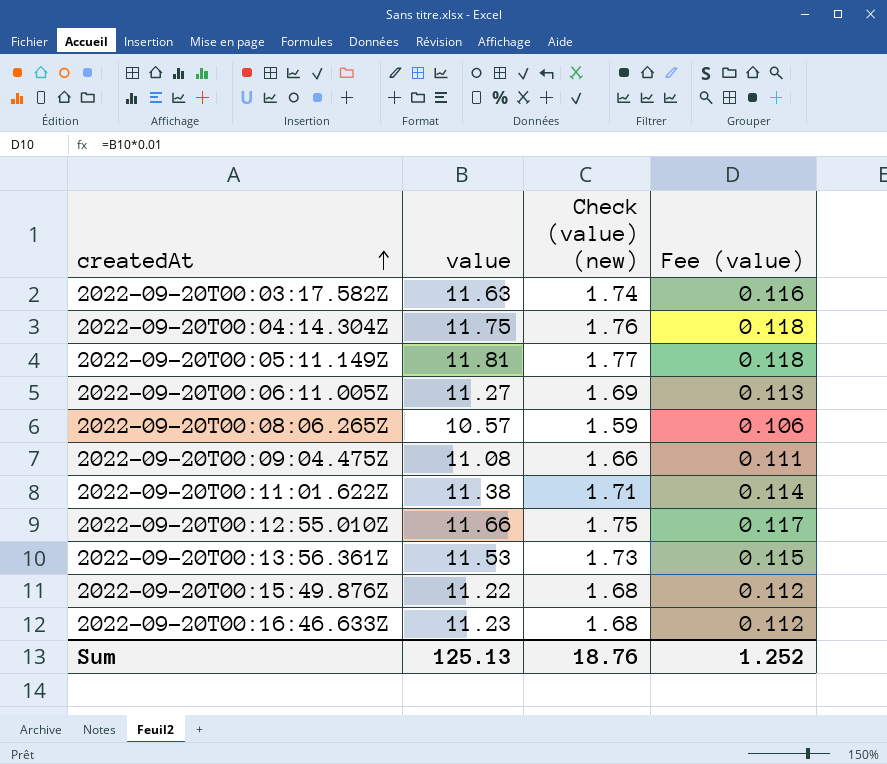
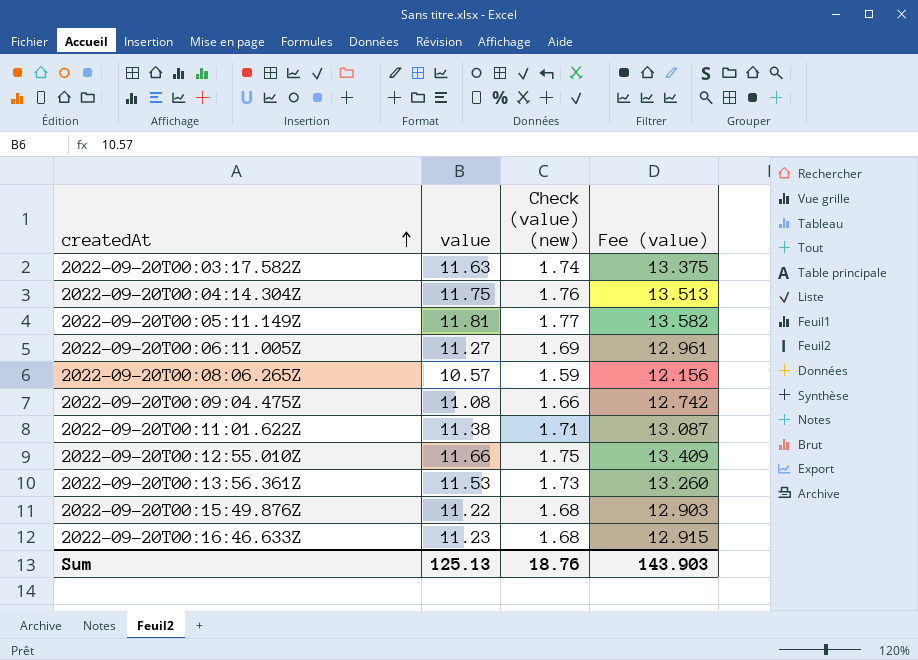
column Fee (value) | formula: [value] * 0.01 -> [value] * 1.15
Sum | Fee (value): 1.252 -> 143.903

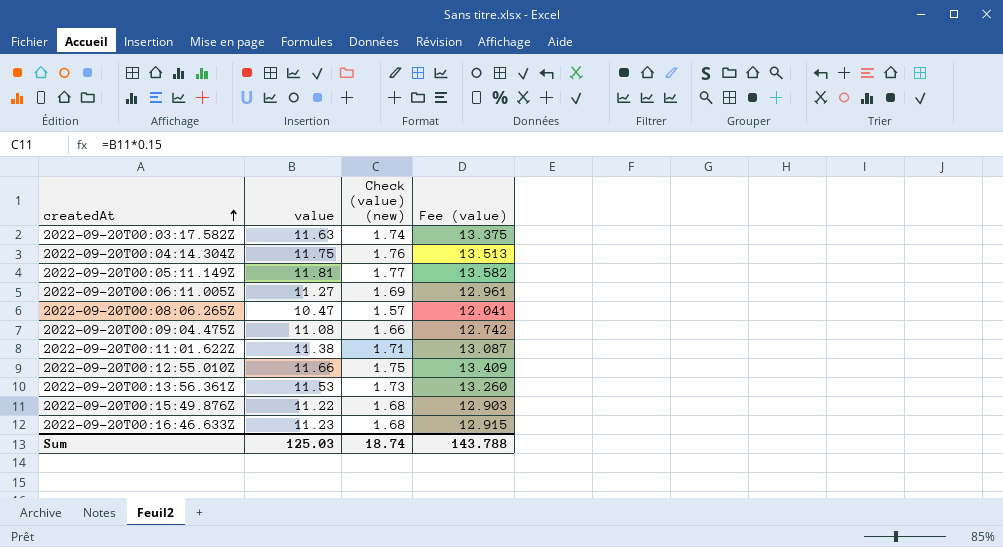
2022-09-20T00:08:06.265Z | value: 10.57 -> 10.47
2022-09-20T00:08:06.265Z | Check (value) (new): 1.59 -> 1.57
2022-09-20T00:08:06.265Z | Fee (value): 12.156 -> 12.041
Sum | value: 125.13 -> 125.03
Sum | Check (value) (new): 18.76 -> 18.74
Sum | Fee (value): 143.903 -> 143.788

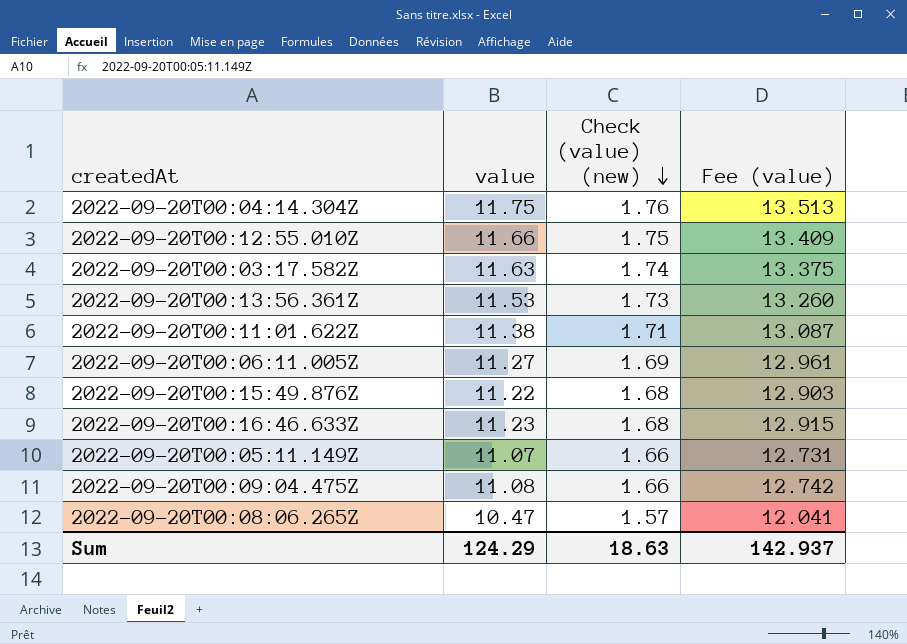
row order: createdAt ascending -> Check (value) (new) descending
2022-09-20T00:05:11.149Z | value: 11.81 -> 11.07
2022-09-20T00:05:11.149Z | Check (value) (new): 1.77 -> 1.66
2022-09-20T00:05:11.149Z | Fee (value): 13.582 -> 12.731
Sum | value: 125.03 -> 124.29
Sum | Check (value) (new): 18.74 -> 18.63
Sum | Fee (value): 143.788 -> 142.937

